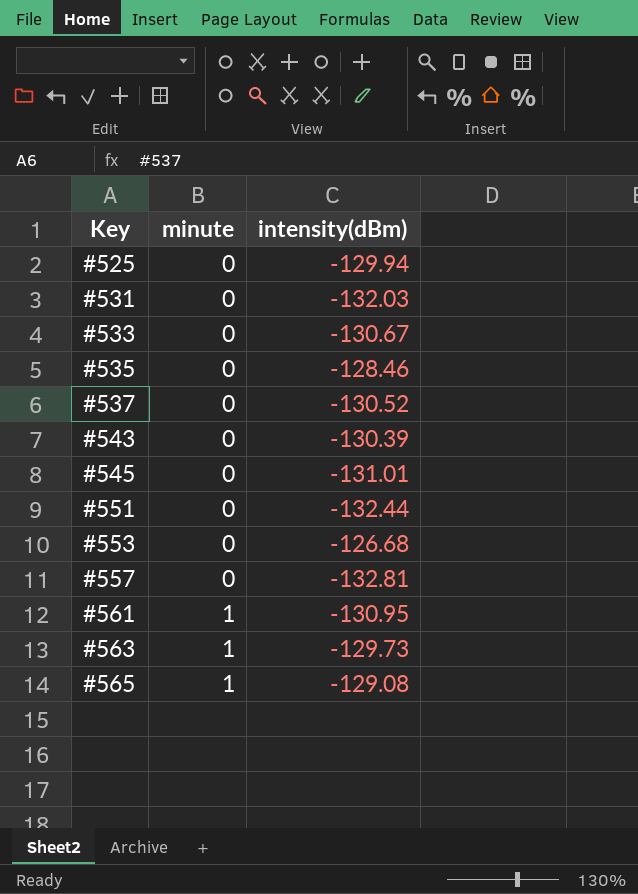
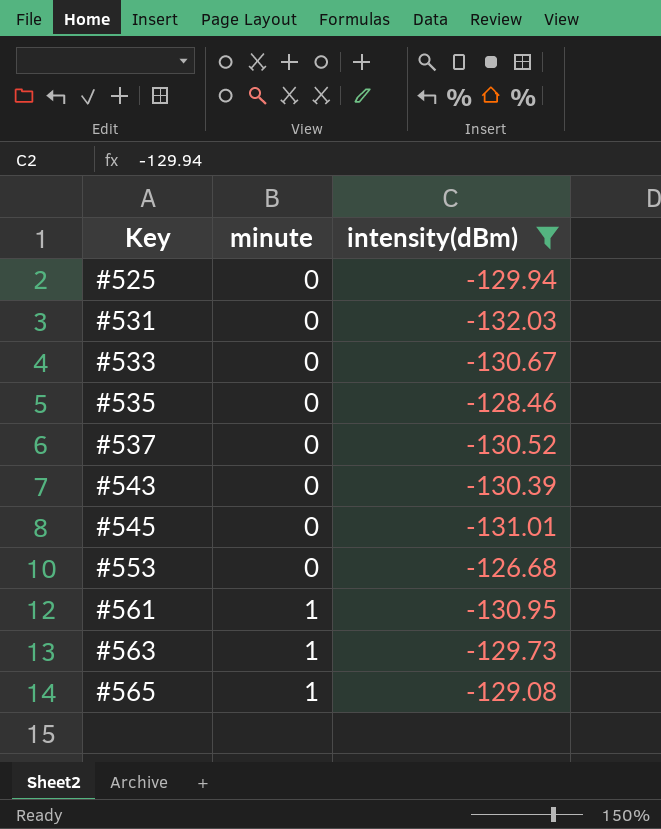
filter: none -> intensity(dBm) >= -132.03

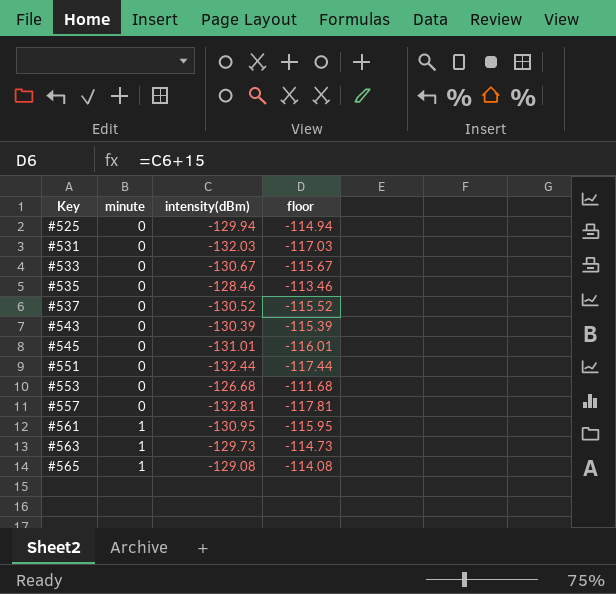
filter: intensity(dBm) >= -132.03 -> none
column floor | formula: none -> [intensity(dBm)] + 15

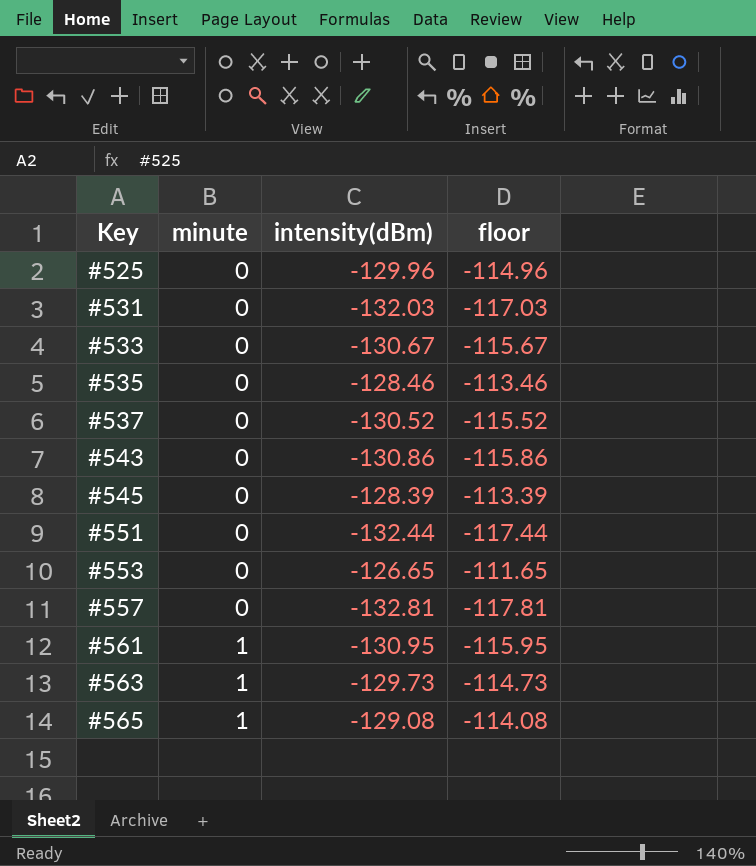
#525 | intensity(dBm): -129.94 -> -129.96
#525 | floor: -114.94 -> -114.96
#543 | intensity(dBm): -130.39 -> -130.86
#543 | floor: -115.39 -> -115.86
#545 | intensity(dBm): -131.01 -> -128.39
#545 | floor: -116.01 -> -113.39
#553 | intensity(dBm): -126.68 -> -126.65
#553 | floor: -111.68 -> -111.65

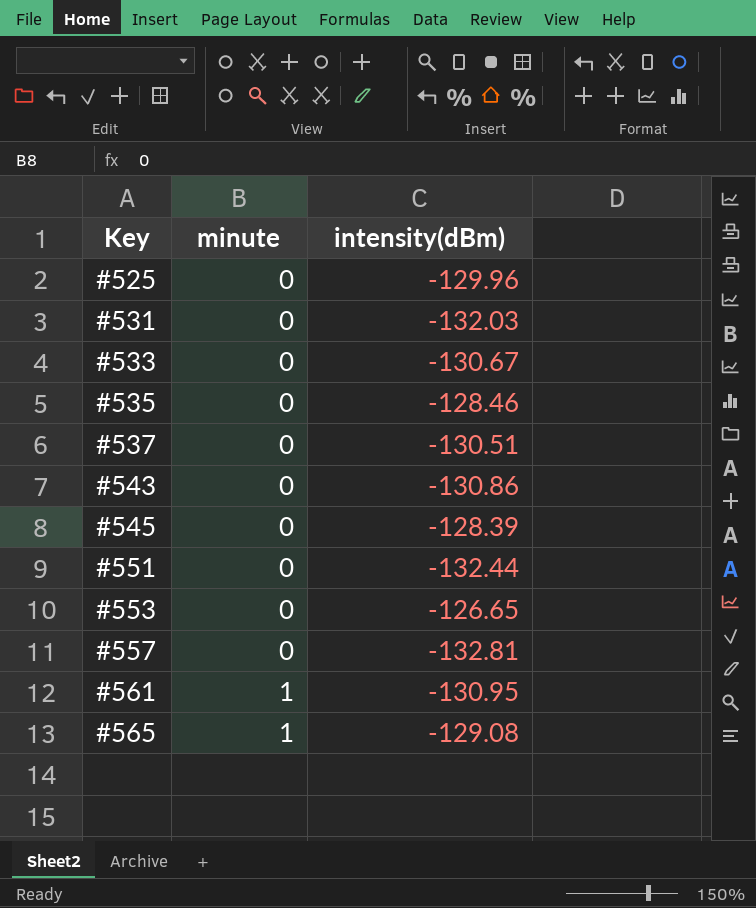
column floor | formula: [intensity(dBm)] + 15 -> none
row #563: 1 | -129.73 | -114.73 -> none
#537 | intensity(dBm): -130.52 -> -130.51

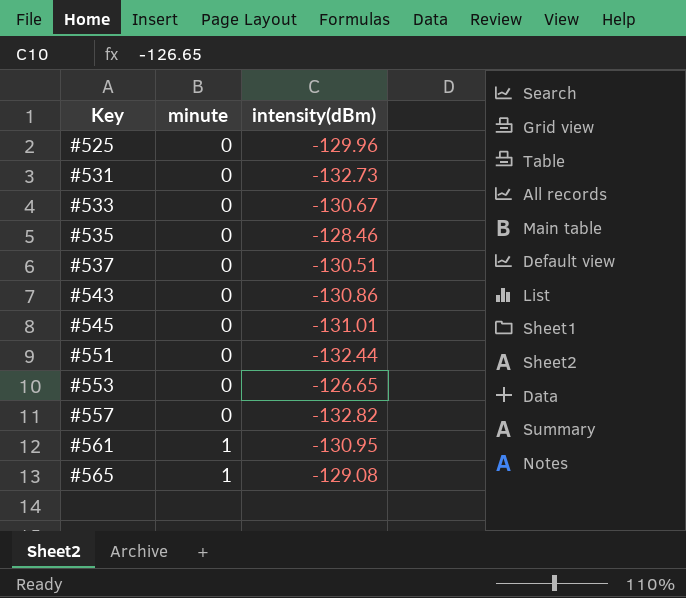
#531 | intensity(dBm): -132.03 -> -132.73
#545 | intensity(dBm): -128.39 -> -131.01
#557 | intensity(dBm): -132.81 -> -132.82

